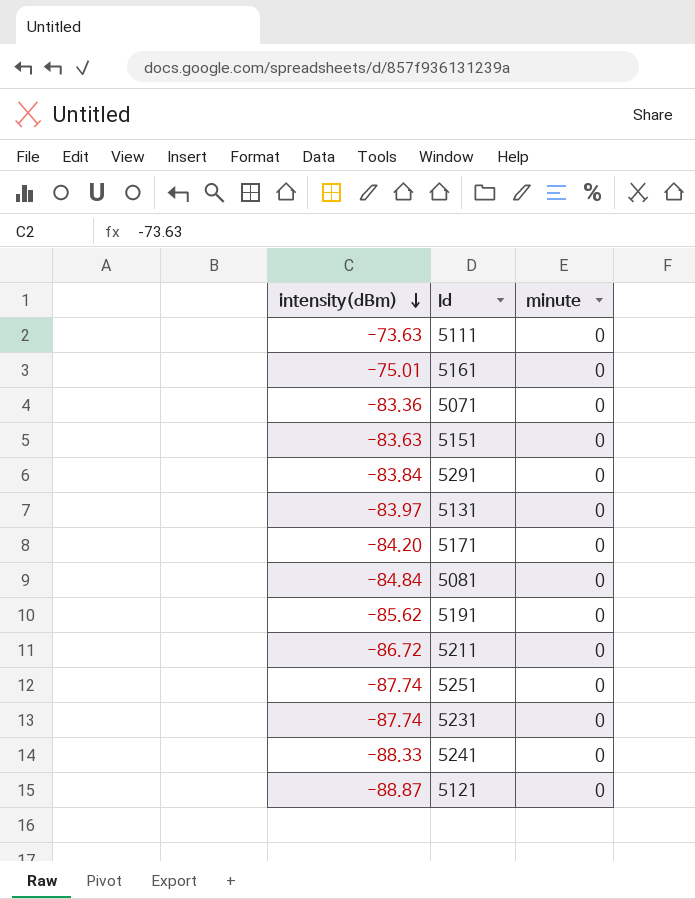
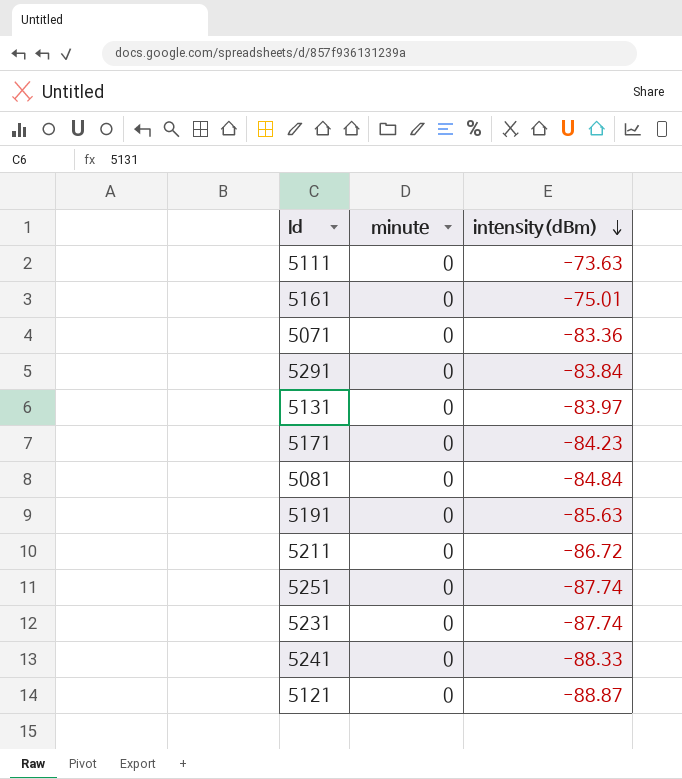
column intensity(dBm) | position: 1 -> 3
row 5151: -83.63 | 0 -> none
5171 | intensity(dBm): -84.20 -> -84.23
5191 | intensity(dBm): -85.62 -> -85.63

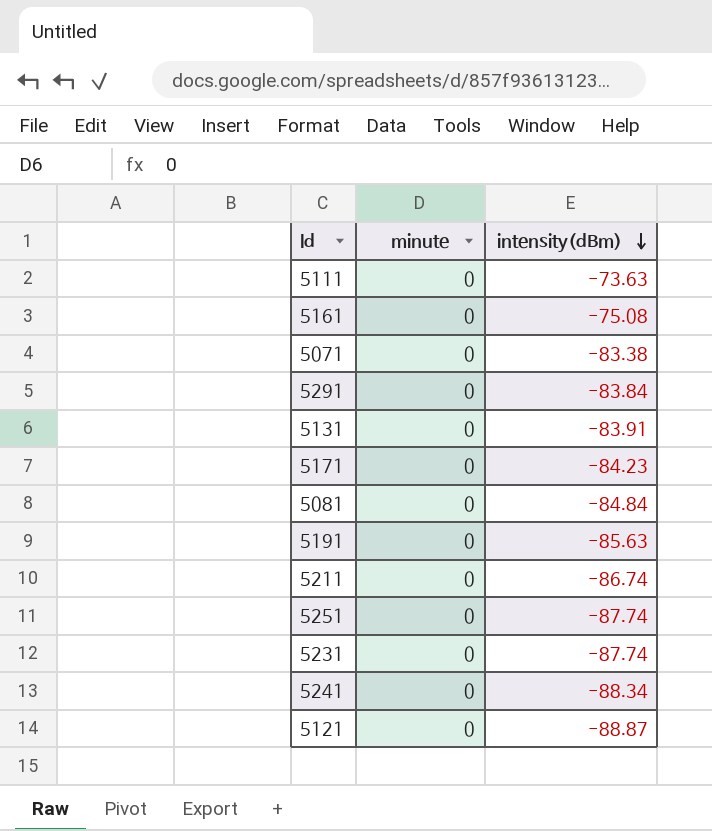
5161 | intensity(dBm): -75.01 -> -75.08
5071 | intensity(dBm): -83.36 -> -83.38
5131 | intensity(dBm): -83.97 -> -83.91
5211 | intensity(dBm): -86.72 -> -86.74
5241 | intensity(dBm): -88.33 -> -88.34

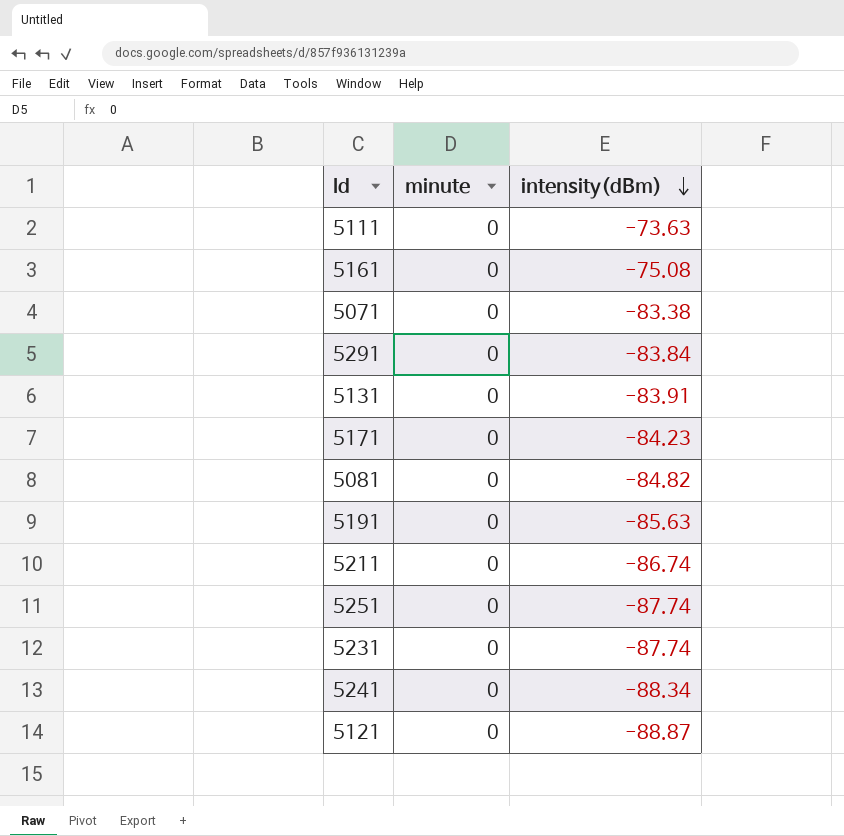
5081 | intensity(dBm): -84.84 -> -84.82

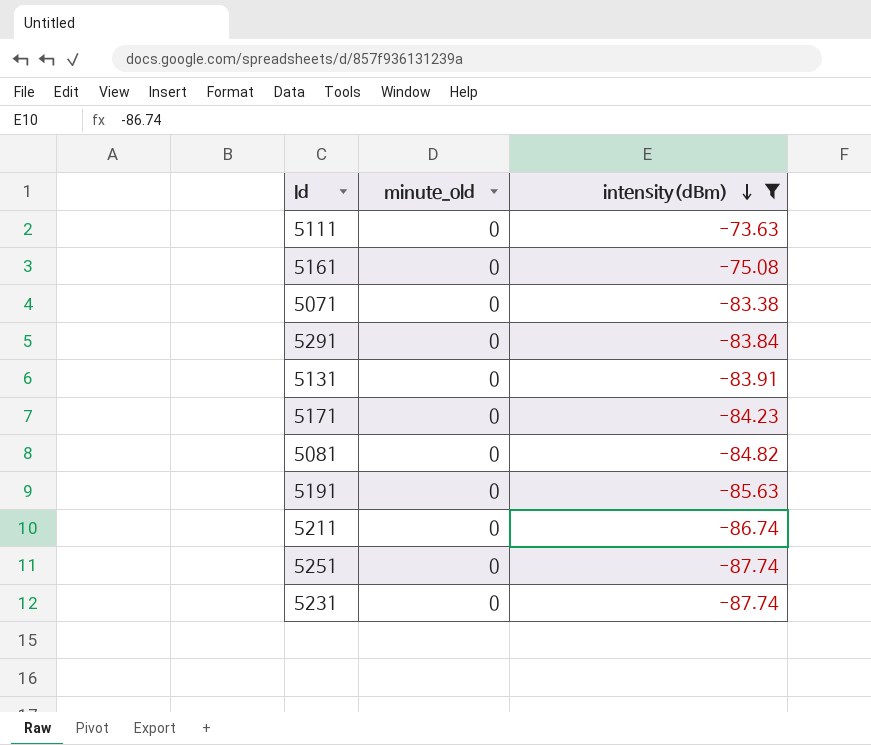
filter: none -> intensity(dBm) >= -87.74
column name: minute -> minute_old

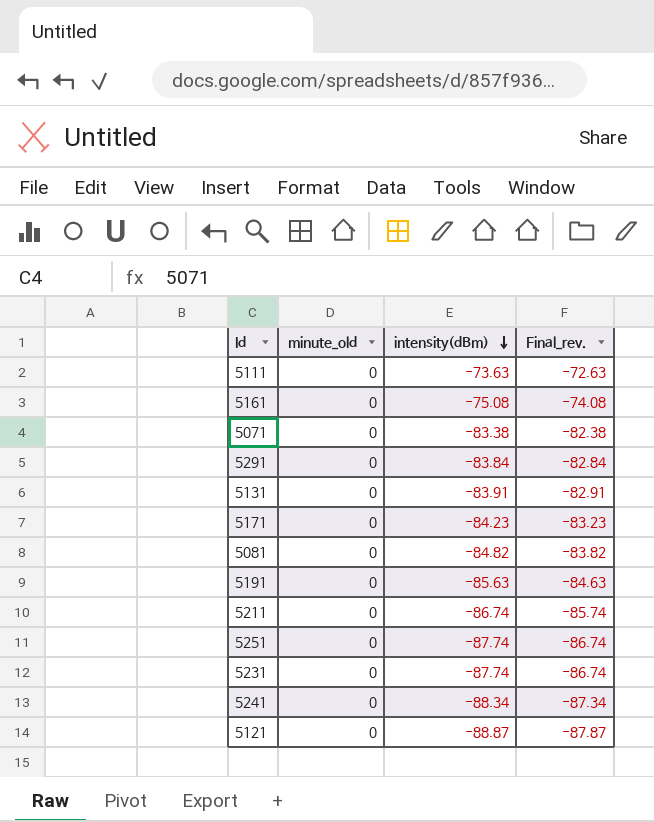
filter: intensity(dBm) >= -87.74 -> none
column Final_rev. | formula: none -> [intensity(dBm)] + 1

